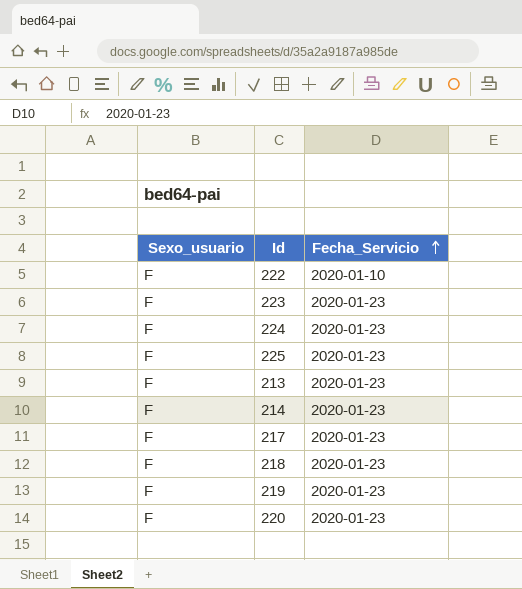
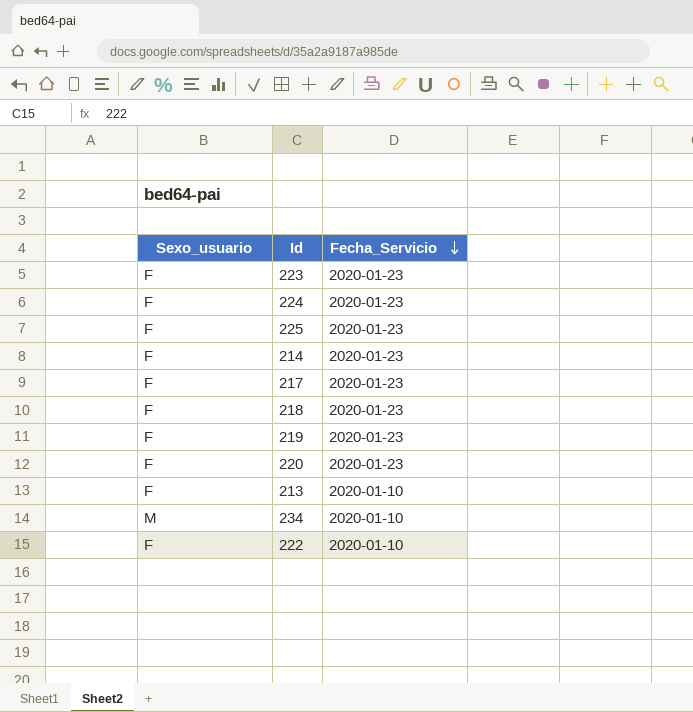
row order: Fecha_Servicio ascending -> Fecha_Servicio descending
213 | Fecha_Servicio: 2020-01-23 -> 2020-01-10
row 234: none -> M | 2020-01-10

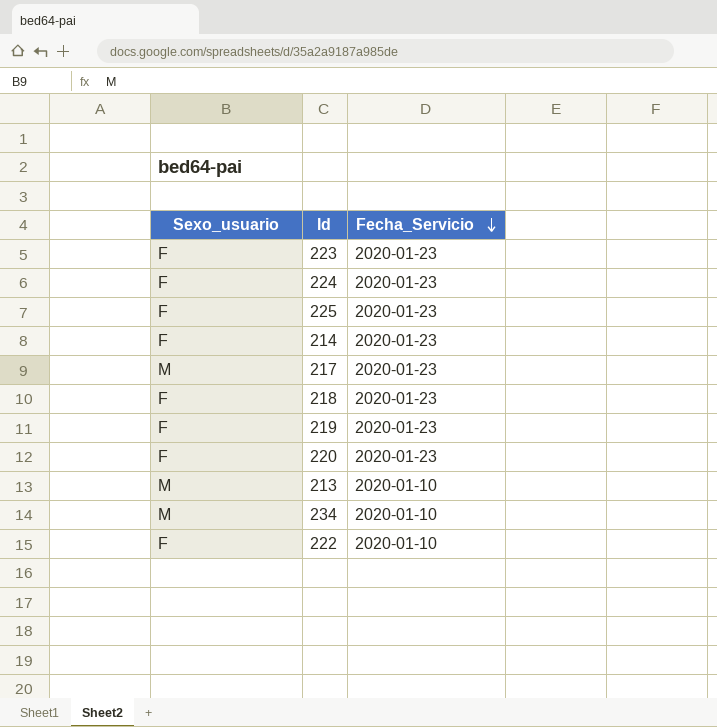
217 | Sexo_usuario: F -> M
213 | Sexo_usuario: F -> M

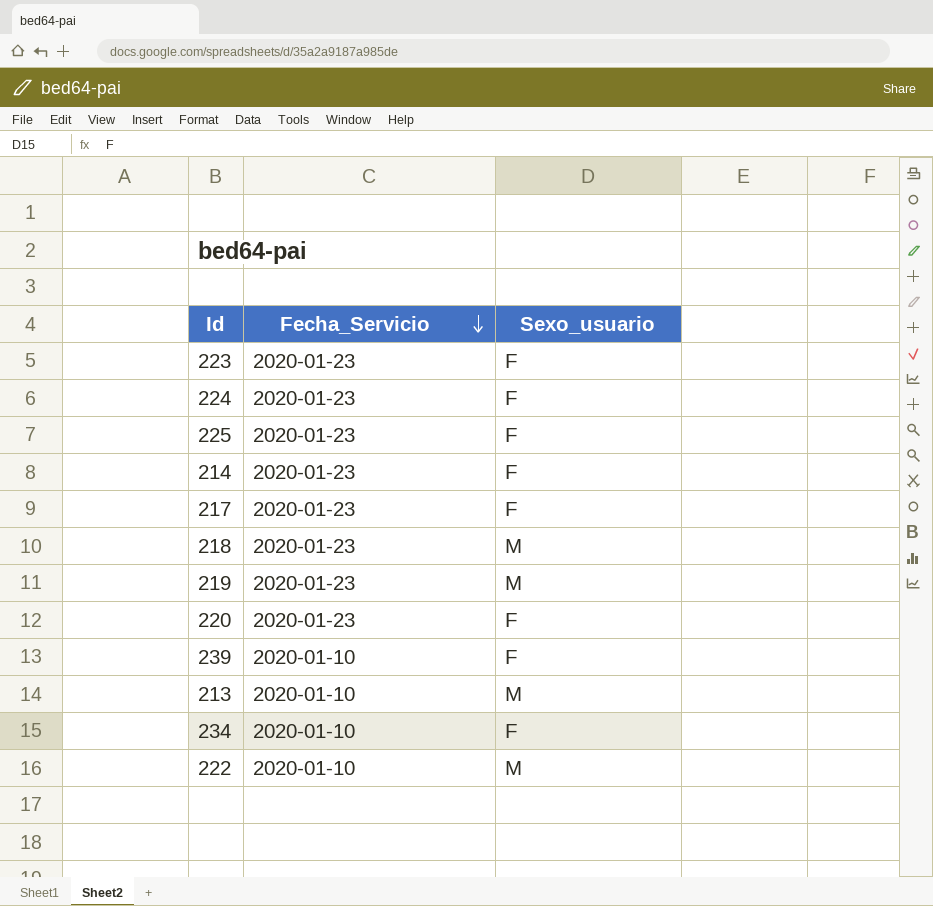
column Sexo_usuario | position: 1 -> 3
217 | Sexo_usuario: M -> F
218 | Sexo_usuario: F -> M
219 | Sexo_usuario: F -> M
row 239: none -> 2020-01-10 | F
234 | Sexo_usuario: M -> F
222 | Sexo_usuario: F -> M

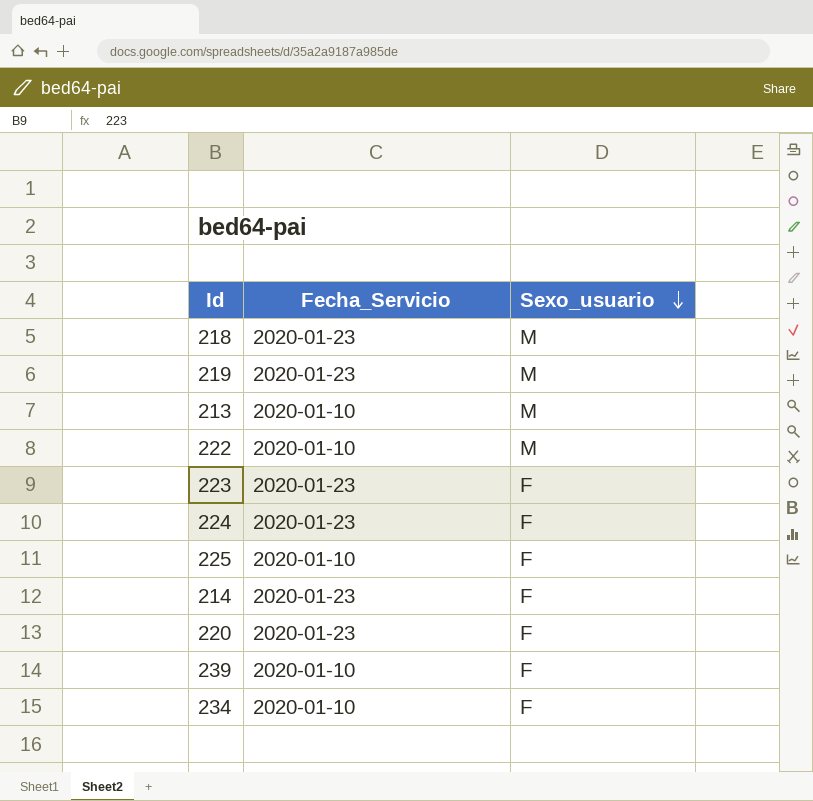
row order: Fecha_Servicio descending -> Sexo_usuario descending
row 217: 2020-01-23 | F -> none
225 | Fecha_Servicio: 2020-01-23 -> 2020-01-10

